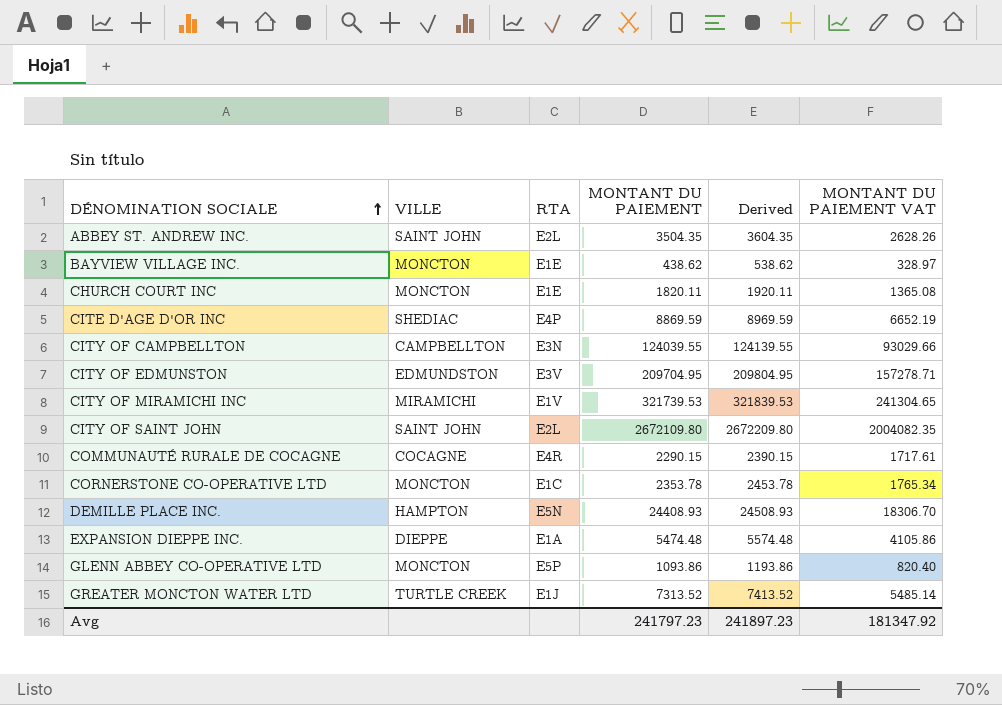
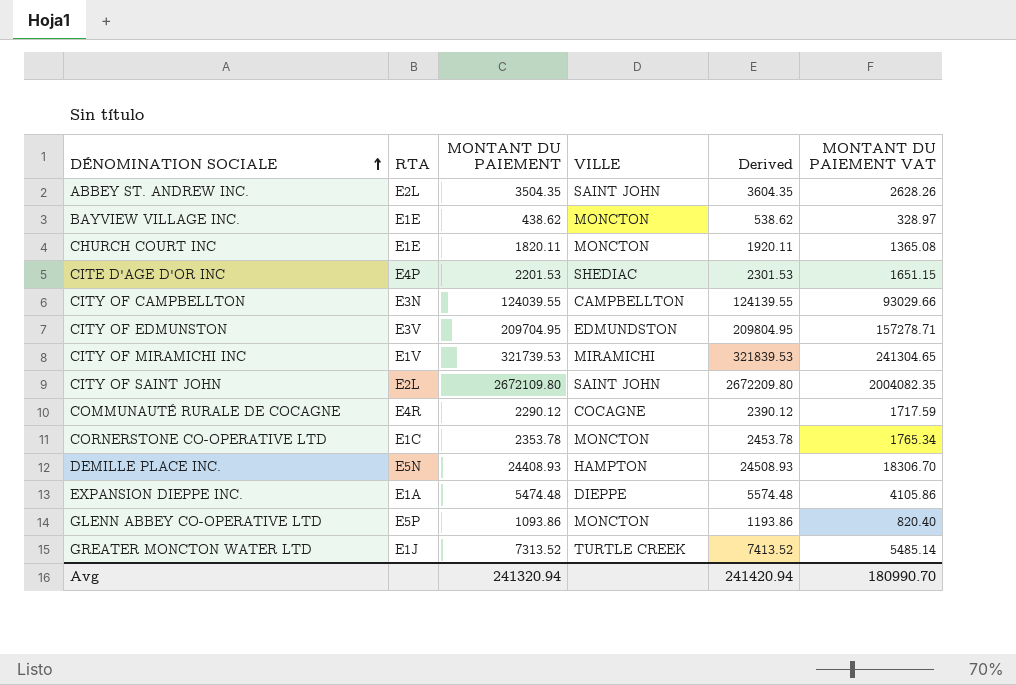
column VILLE | position: 2 -> 4
CITE D'AGE D'OR INC | MONTANT DU PAIEMENT: 8869.59 -> 2201.53
CITE D'AGE D'OR INC | Derived: 8969.59 -> 2301.53
CITE D'AGE D'OR INC | MONTANT DU PAIEMENT VAT: 6652.19 -> 1651.15
COMMUNAUTÉ RURALE DE COCAGNE | MONTANT DU PAIEMENT: 2290.15 -> 2290.12
COMMUNAUTÉ RURALE DE COCAGNE | Derived: 2390.15 -> 2390.12
COMMUNAUTÉ RURALE DE COCAGNE | MONTANT DU PAIEMENT VAT: 1717.61 -> 1717.59
Avg | MONTANT DU PAIEMENT: 241797.23 -> 241320.94
Avg | Derived: 241897.23 -> 241420.94
Avg | MONTANT DU PAIEMENT VAT: 181347.92 -> 180990.70

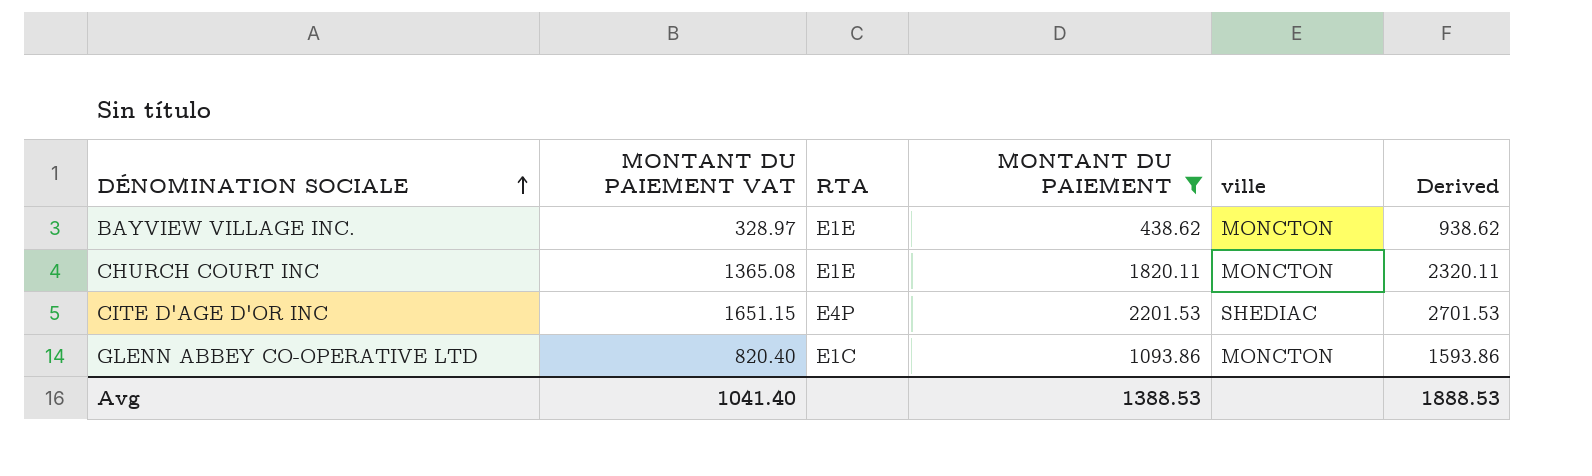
filter: none -> MONTANT DU PAIEMENT <= 2201.53
column MONTANT DU PAIEMENT VAT | position: 6 -> 2
column name: VILLE -> ville
column Derived | formula: [MONTANT DU PAIEMENT] + 100 -> [MONTANT DU PAIEMENT] + 500
GLENN ABBEY CO-OPERATIVE LTD | RTA: E5P -> E1C
Avg | MONTANT DU PAIEMENT VAT: 180990.70 -> 1041.40
Avg | MONTANT DU PAIEMENT: 241320.94 -> 1388.53
Avg | Derived: 241420.94 -> 1888.53

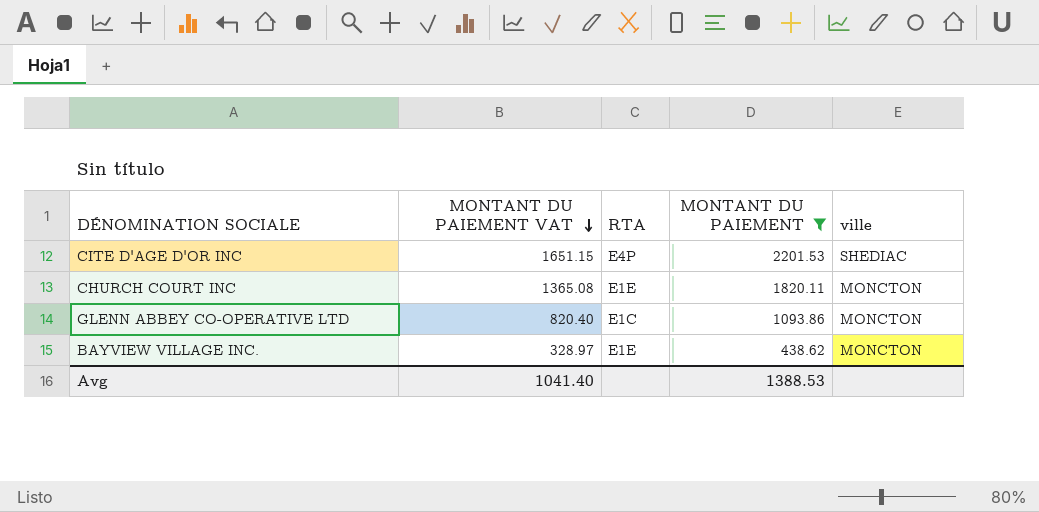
row order: DÉNOMINATION SOCIALE ascending -> MONTANT DU PAIEMENT VAT descending
column Derived | formula: [MONTANT DU PAIEMENT] + 500 -> none

